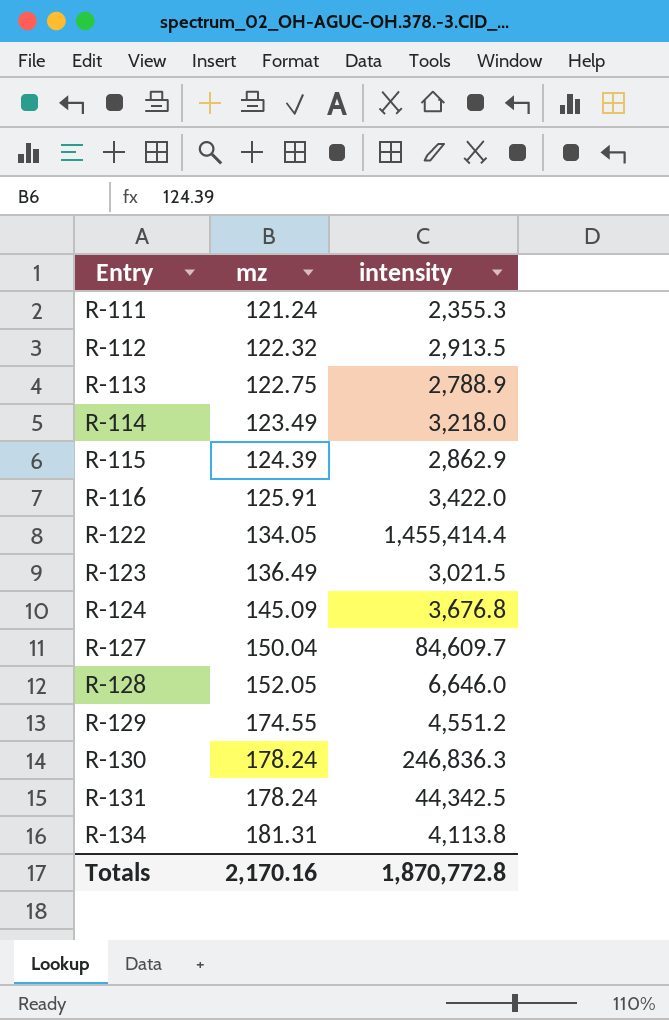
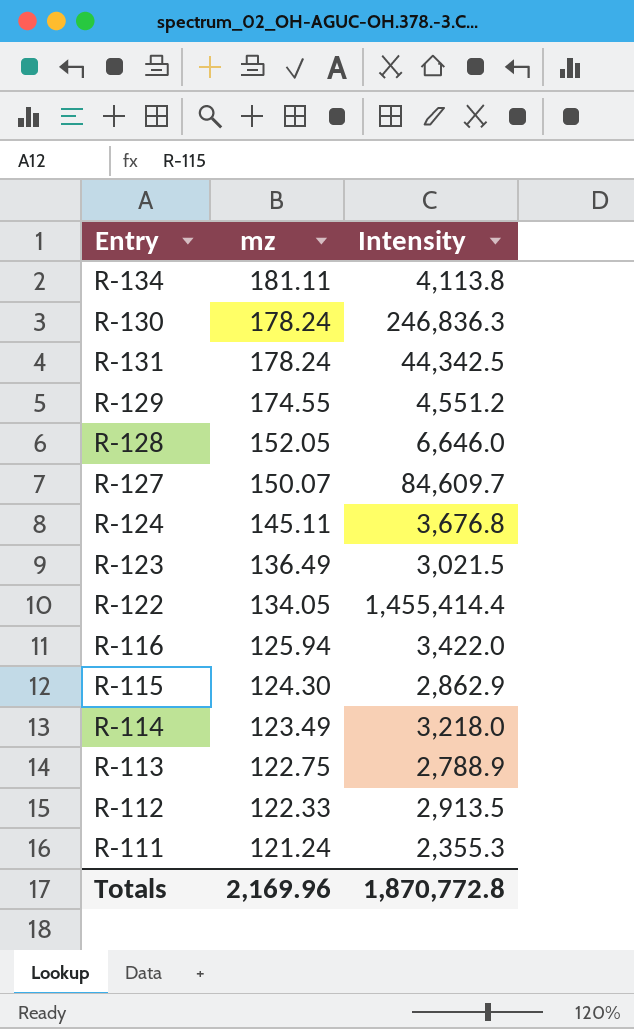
row order: Entry ascending -> mz descending
column name: intensity -> Intensity
R-134 | mz: 181.31 -> 181.11
R-127 | mz: 150.04 -> 150.07
R-124 | mz: 145.09 -> 145.11
R-116 | mz: 125.91 -> 125.94
R-115 | mz: 124.39 -> 124.30
R-112 | mz: 122.32 -> 122.33
Totals | mz: 2,170.16 -> 2,169.96

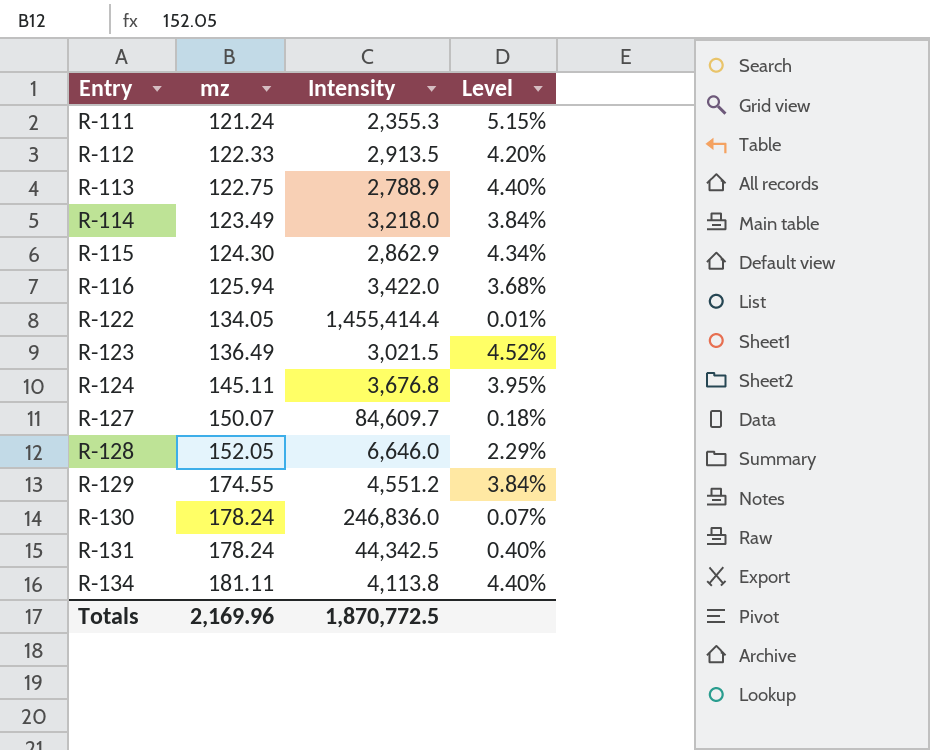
row order: mz descending -> Entry ascending
column Level | formula: none -> [mz] / [Intensity]
R-130 | Intensity: 246,836.3 -> 246,836.0
Totals | Intensity: 1,870,772.8 -> 1,870,772.5

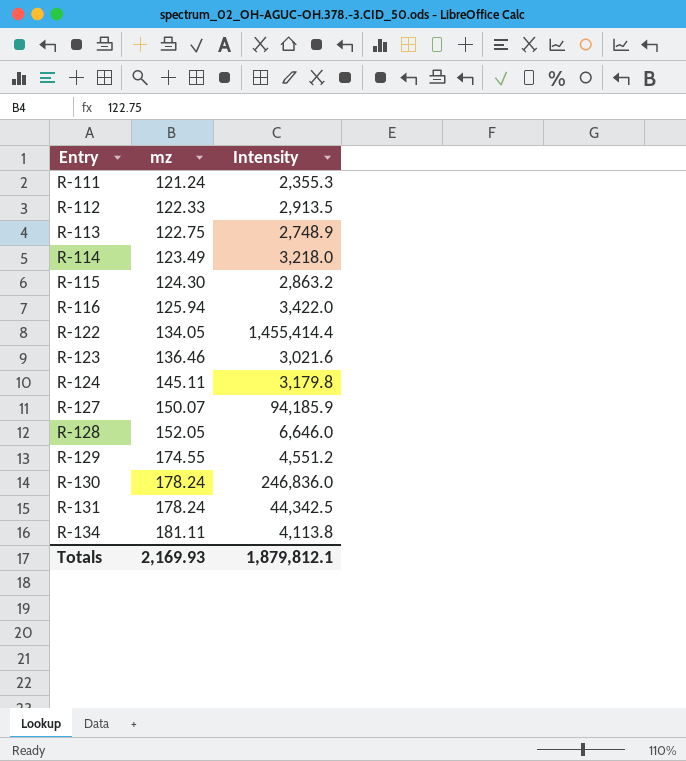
column Level | formula: [mz] / [Intensity] -> none
R-113 | Intensity: 2,788.9 -> 2,748.9
R-115 | Intensity: 2,862.9 -> 2,863.2
R-123 | mz: 136.49 -> 136.46
R-123 | Intensity: 3,021.5 -> 3,021.6
R-124 | Intensity: 3,676.8 -> 3,179.8
R-127 | Intensity: 84,609.7 -> 94,185.9
Totals | mz: 2,169.96 -> 2,169.93
Totals | Intensity: 1,870,772.5 -> 1,879,812.1

